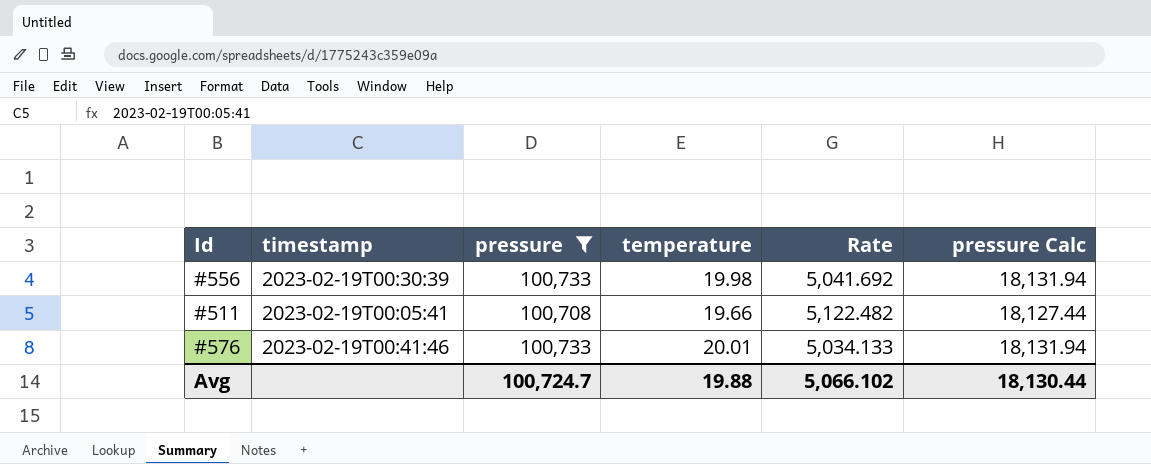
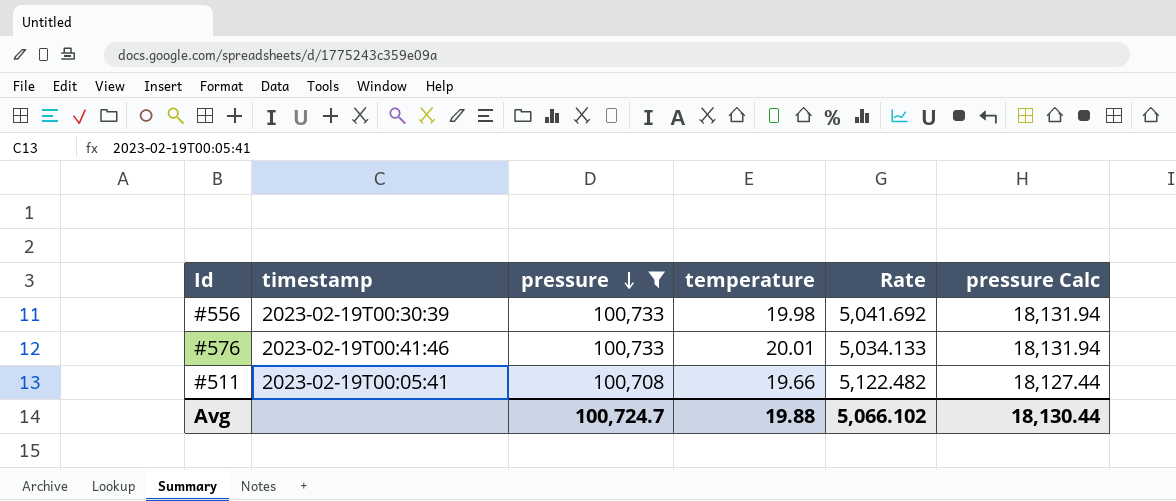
row order: none -> pressure descending

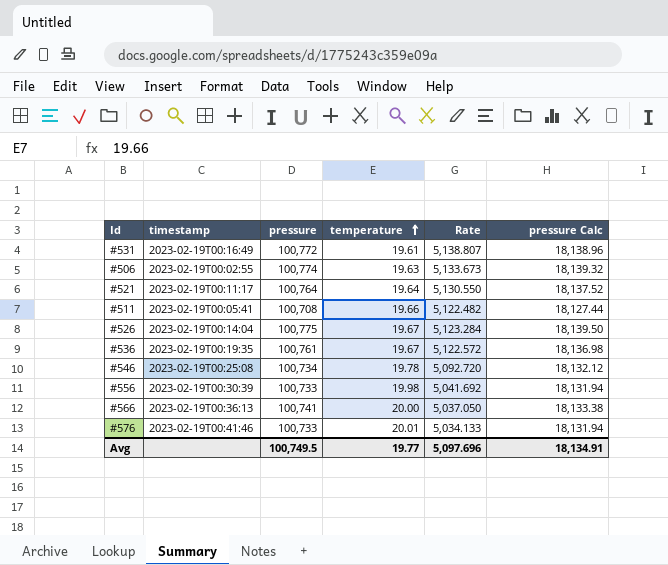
filter: pressure <= 100,733 -> none
row order: pressure descending -> temperature ascending
Avg | pressure: 100,724.7 -> 100,749.5
Avg | temperature: 19.88 -> 19.77
Avg | Rate: 5,066.102 -> 5,097.696
Avg | pressure Calc: 18,130.44 -> 18,134.91

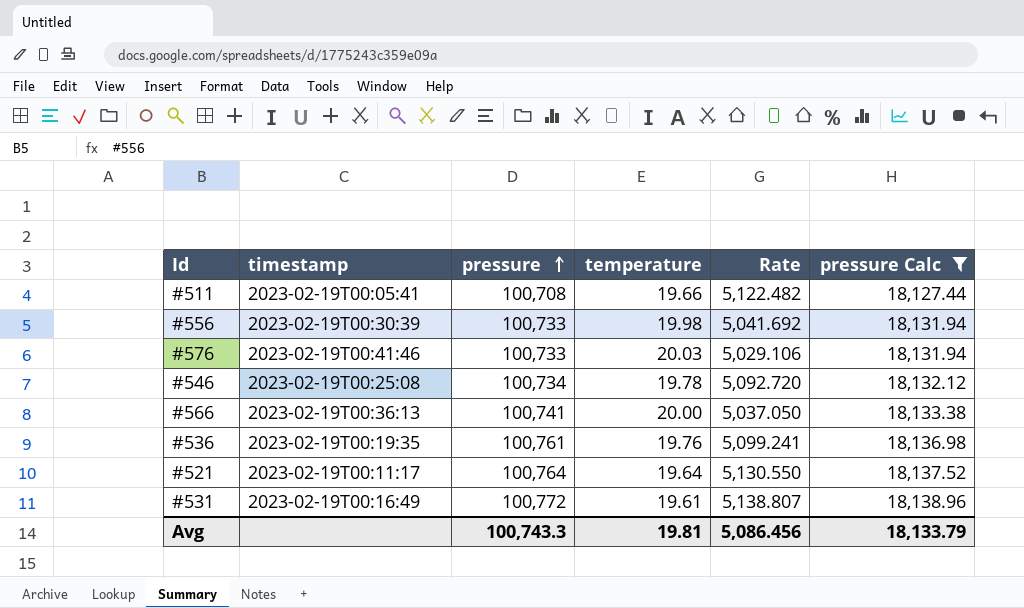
filter: none -> pressure Calc <= 18,138.96
row order: temperature ascending -> pressure ascending
#576 | temperature: 20.01 -> 20.03
#576 | Rate: 5,034.133 -> 5,029.106
#536 | temperature: 19.67 -> 19.76
#536 | Rate: 5,122.572 -> 5,099.241
Avg | pressure: 100,749.5 -> 100,743.3
Avg | temperature: 19.77 -> 19.81
Avg | Rate: 5,097.696 -> 5,086.456
Avg | pressure Calc: 18,134.91 -> 18,133.79

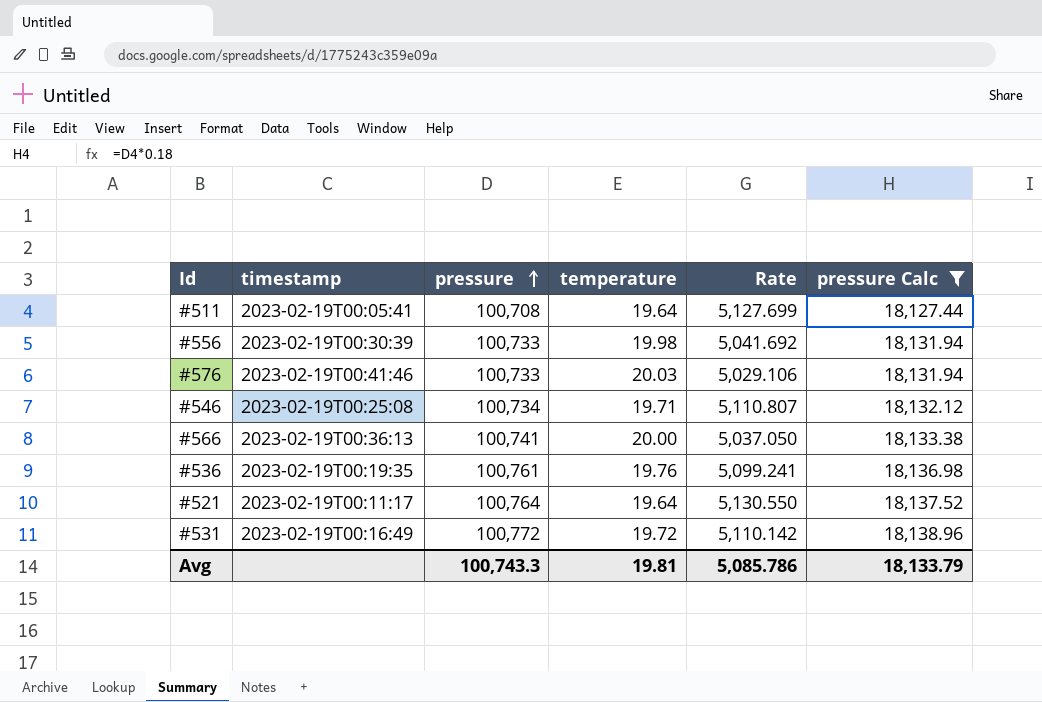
#511 | temperature: 19.66 -> 19.64
#511 | Rate: 5,122.482 -> 5,127.699
#546 | temperature: 19.78 -> 19.71
#546 | Rate: 5,092.720 -> 5,110.807
#531 | temperature: 19.61 -> 19.72
#531 | Rate: 5,138.807 -> 5,110.142
Avg | Rate: 5,086.456 -> 5,085.786

